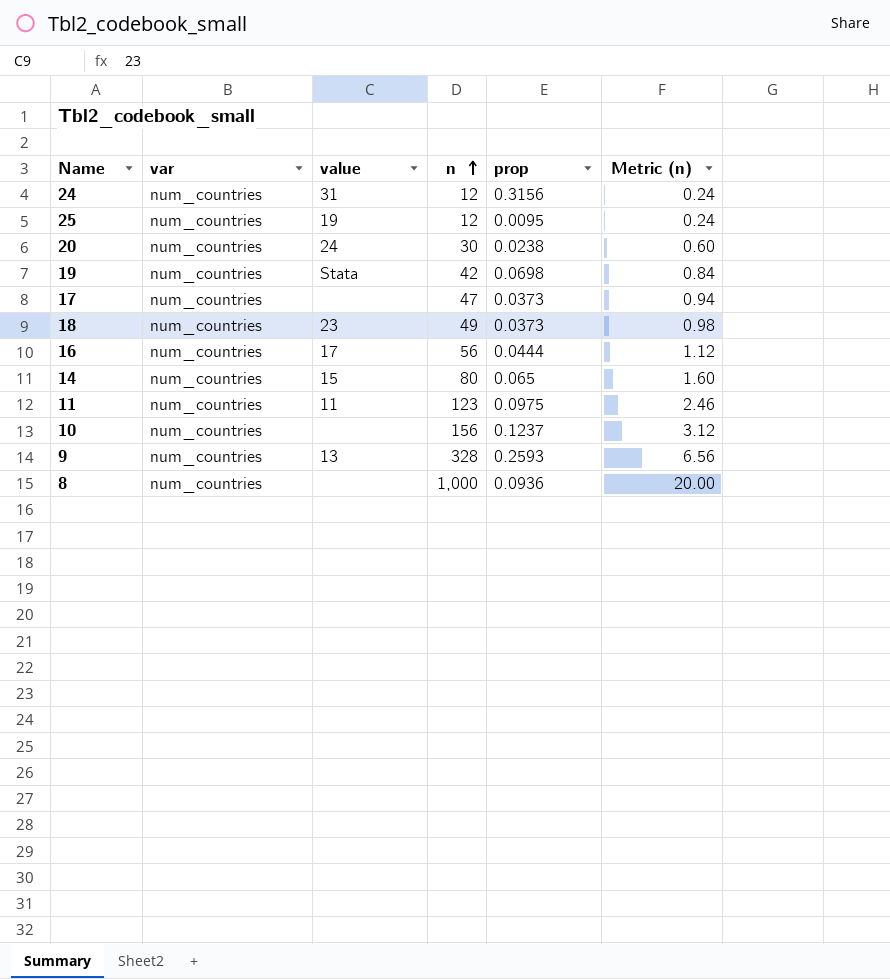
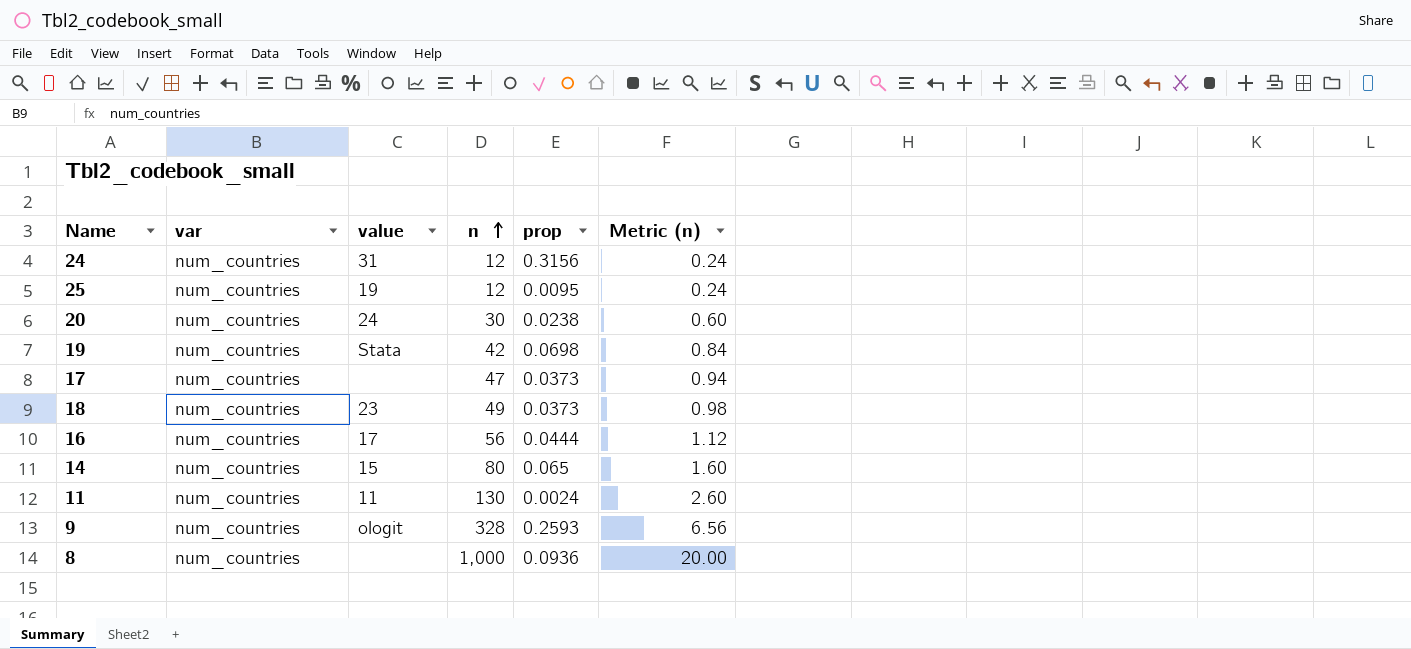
row 10: num_countries | none | 156 | 0.1237 | 3.12 -> none
11 | n: 123 -> 130
11 | prop: 0.0975 -> 0.0024
11 | Metric (n): 2.46 -> 2.60
9 | value: 13 -> ologit

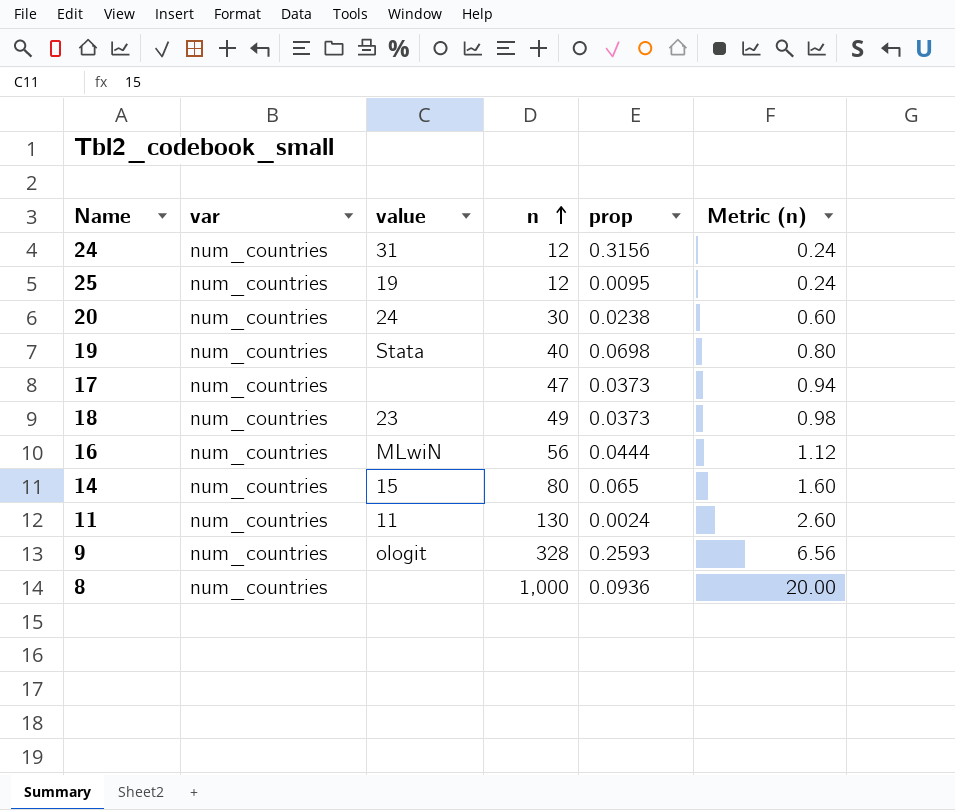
19 | n: 42 -> 40
19 | Metric (n): 0.84 -> 0.80
16 | value: 17 -> MLwiN

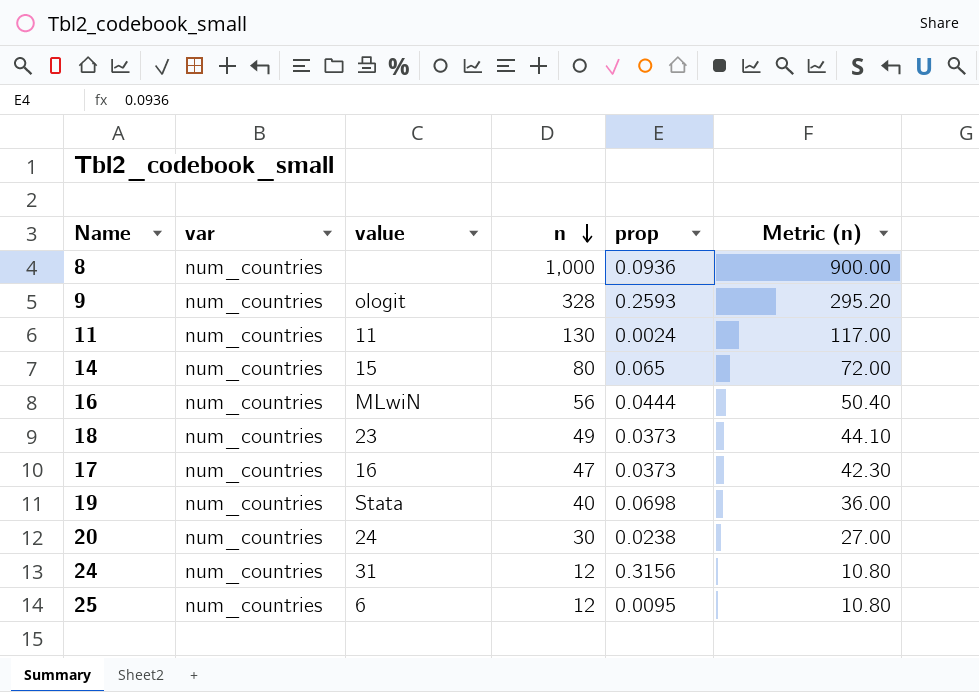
row order: n ascending -> n descending
column Metric (n) | formula: [n] * 0.02 -> [n] * 0.9
17 | value: none -> 16
25 | value: 19 -> 6

